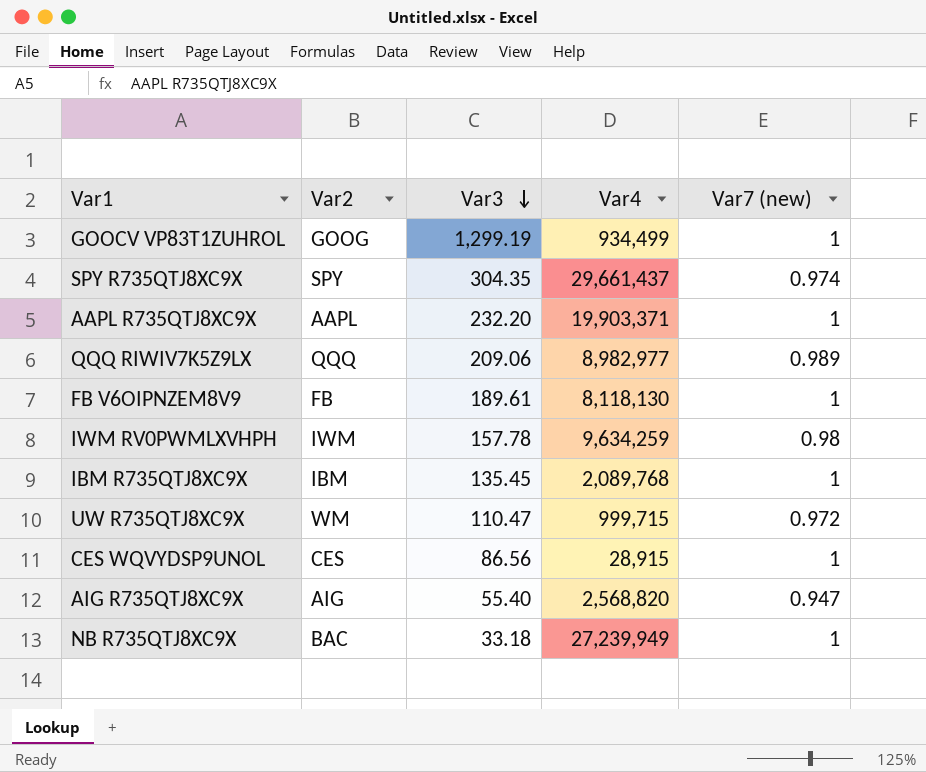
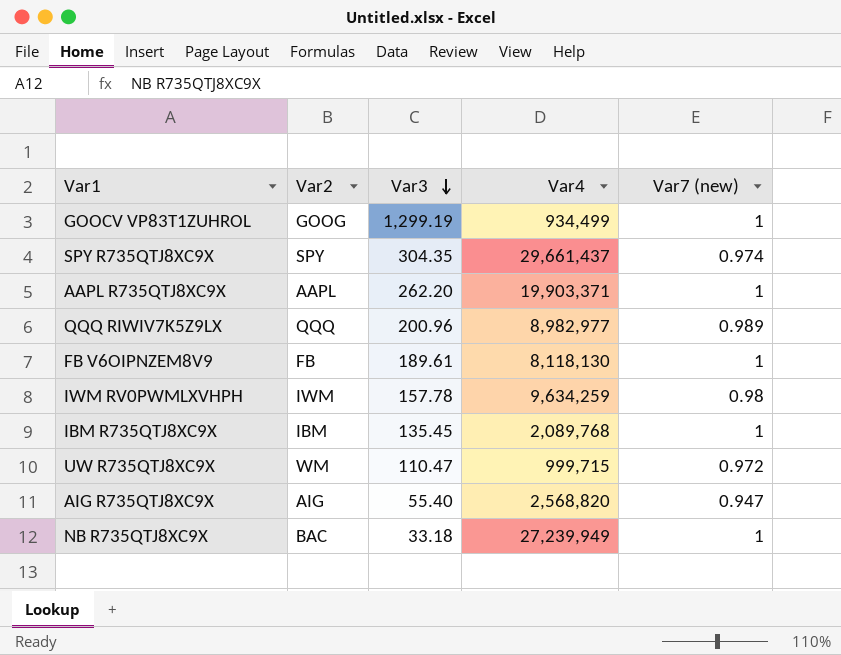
row CES WQVYDSP9UNOL: CES | 86.56 | 28,915 | 1 -> none
AAPL R735QTJ8XC9X | Var3: 232.20 -> 262.20
QQQ RIWIV7K5Z9LX | Var3: 209.06 -> 200.96

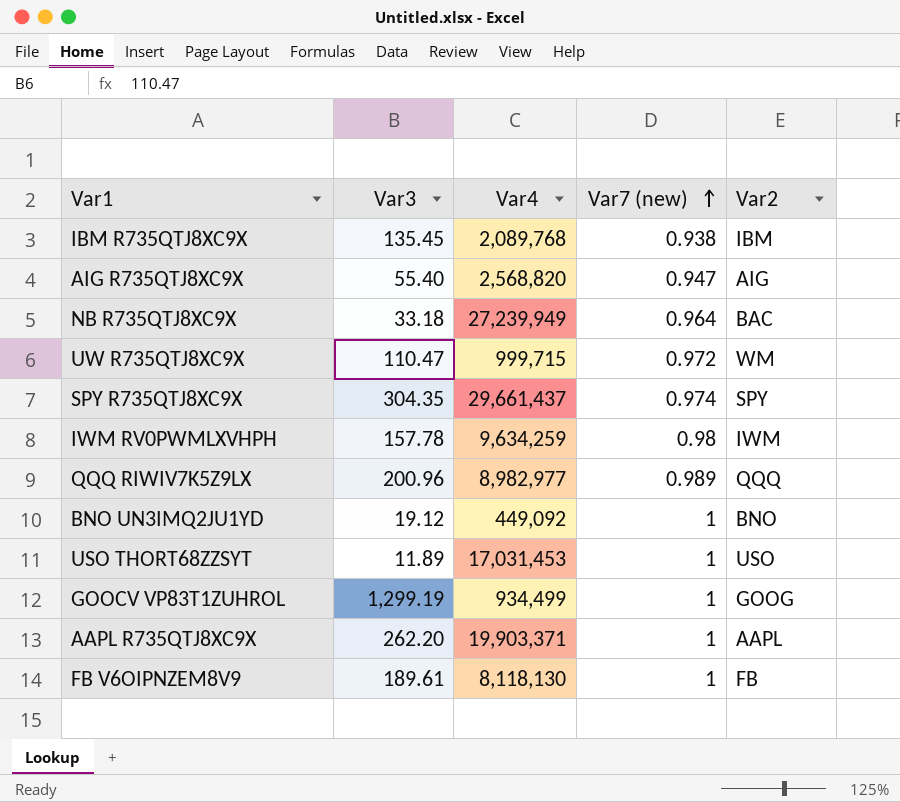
row order: Var3 descending -> Var7 (new) ascending
column Var2 | position: 2 -> 5
IBM R735QTJ8XC9X | Var7 (new): 1 -> 0.938
NB R735QTJ8XC9X | Var7 (new): 1 -> 0.964
row BNO UN3IMQ2JU1YD: none -> 19.12 | 449,092 | 1 | BNO
row USO THORT68ZZSYT: none -> 11.89 | 17,031,453 | 1 | USO

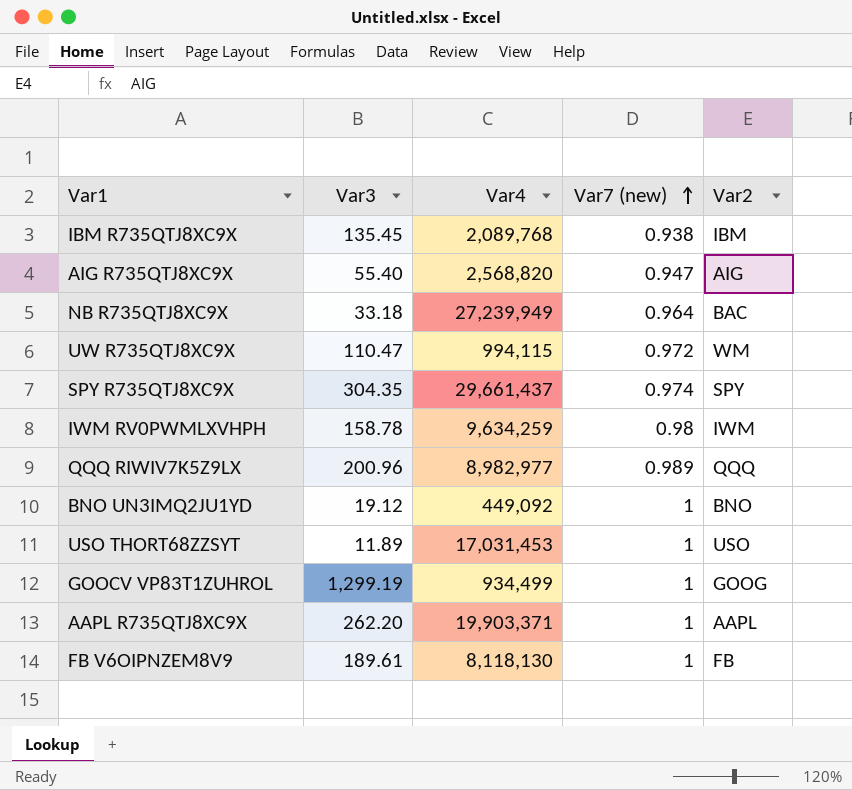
UW R735QTJ8XC9X | Var4: 999,715 -> 994,115
IWM RV0PWMLXVHPH | Var3: 157.78 -> 158.78

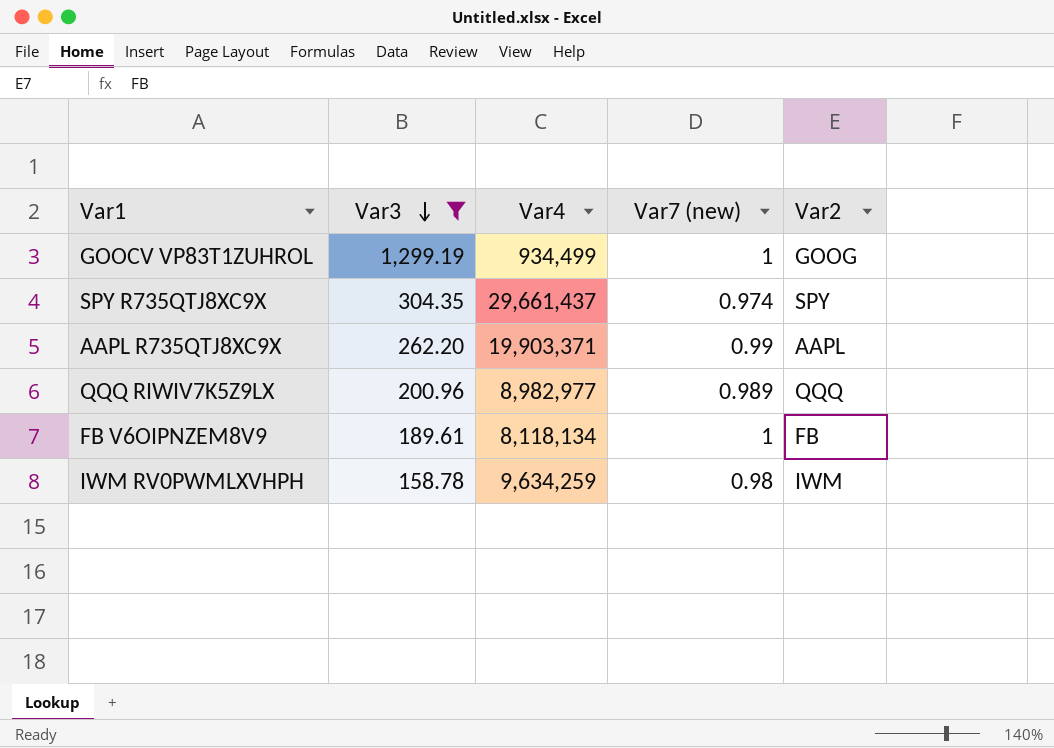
filter: none -> Var3 >= 158.78
row order: Var7 (new) ascending -> Var3 descending
AAPL R735QTJ8XC9X | Var7 (new): 1 -> 0.99
FB V6OIPNZEM8V9 | Var4: 8,118,130 -> 8,118,134

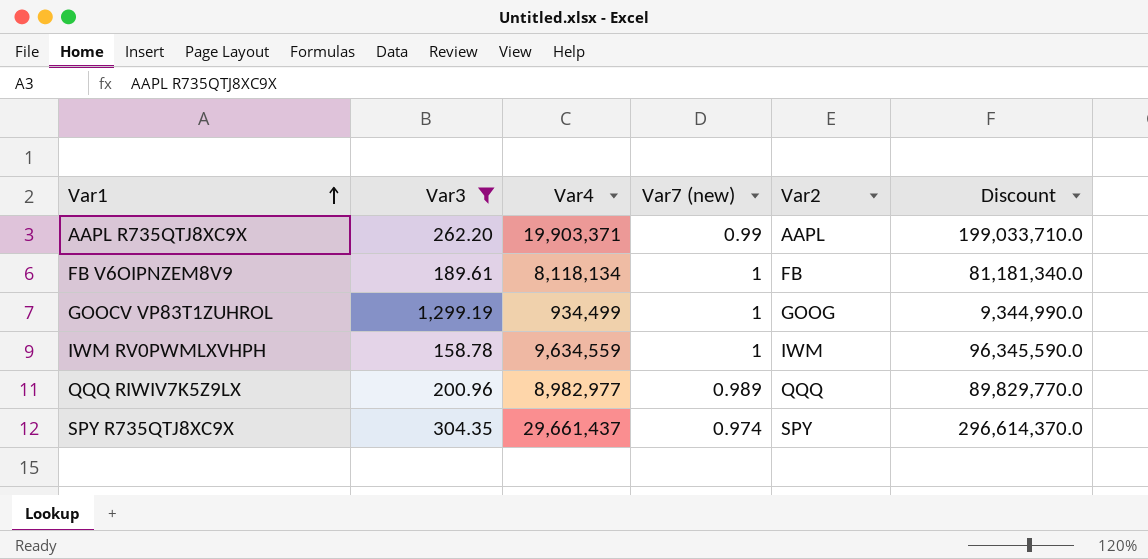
row order: Var3 descending -> Var1 ascending
column Discount | formula: none -> [Var4] * 10
IWM RV0PWMLXVHPH | Var4: 9,634,259 -> 9,634,559
IWM RV0PWMLXVHPH | Var7 (new): 0.98 -> 1

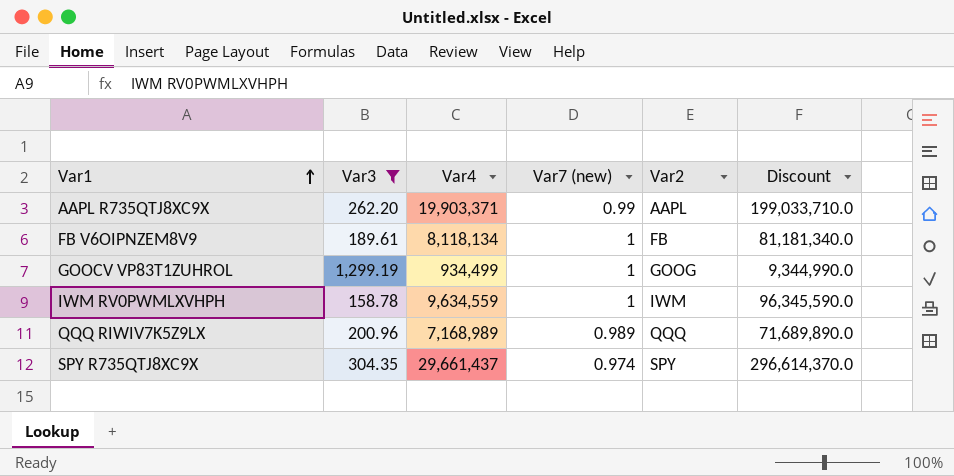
QQQ RIWIV7K5Z9LX | Var4: 8,982,977 -> 7,168,989
QQQ RIWIV7K5Z9LX | Discount: 89,829,770.0 -> 71,689,890.0

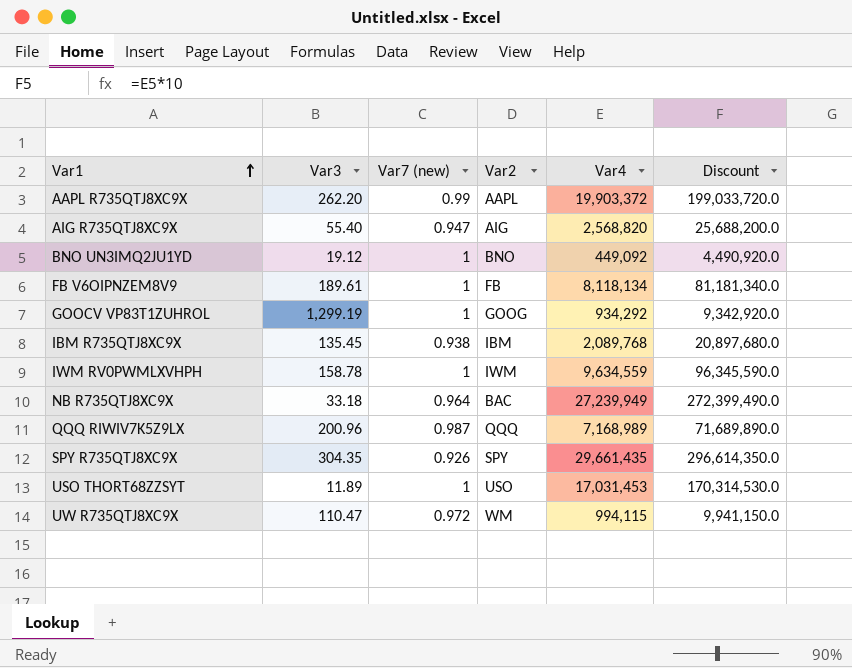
filter: Var3 >= 158.78 -> none
column Var4 | position: 3 -> 5
AAPL R735QTJ8XC9X | Var4: 19,903,371 -> 19,903,372
AAPL R735QTJ8XC9X | Discount: 199,033,710.0 -> 199,033,720.0
GOOCV VP83T1ZUHROL | Var4: 934,499 -> 934,292
GOOCV VP83T1ZUHROL | Discount: 9,344,990.0 -> 9,342,920.0
QQQ RIWIV7K5Z9LX | Var7 (new): 0.989 -> 0.987
SPY R735QTJ8XC9X | Var7 (new): 0.974 -> 0.926
SPY R735QTJ8XC9X | Var4: 29,661,437 -> 29,661,435
SPY R735QTJ8XC9X | Discount: 296,614,370.0 -> 296,614,350.0

